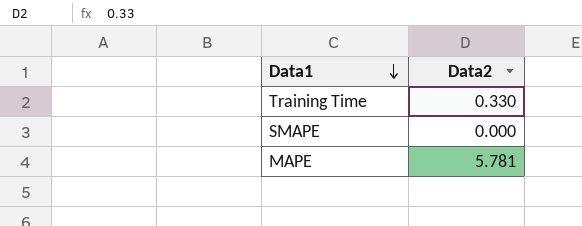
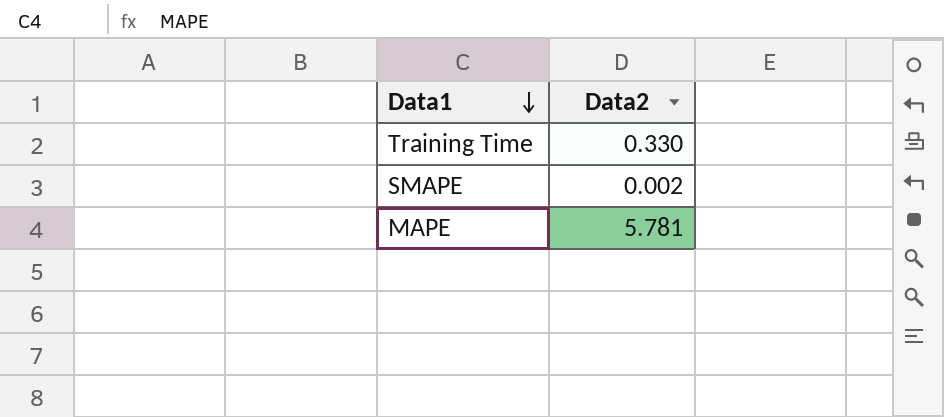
SMAPE | Data2: 0.000 -> 0.002

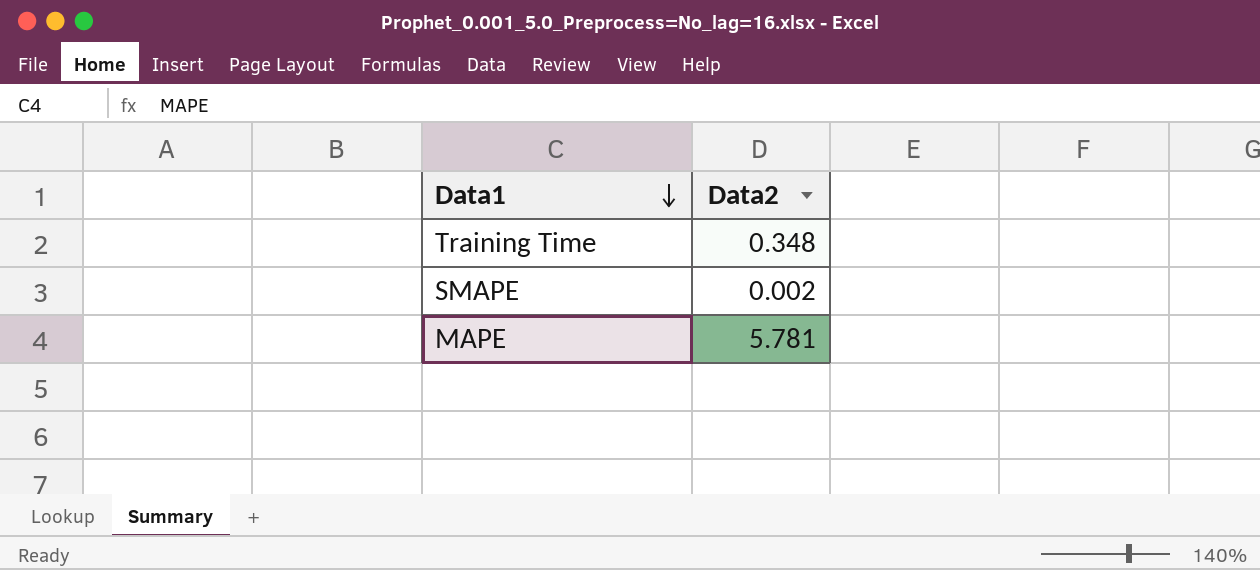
Training Time | Data2: 0.330 -> 0.348

